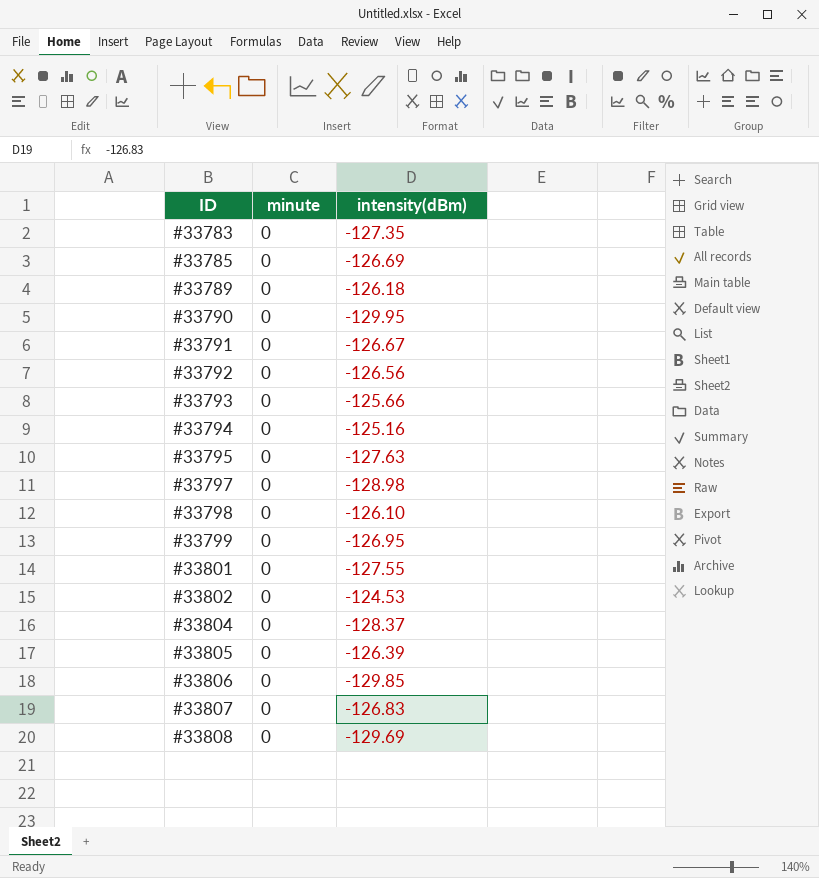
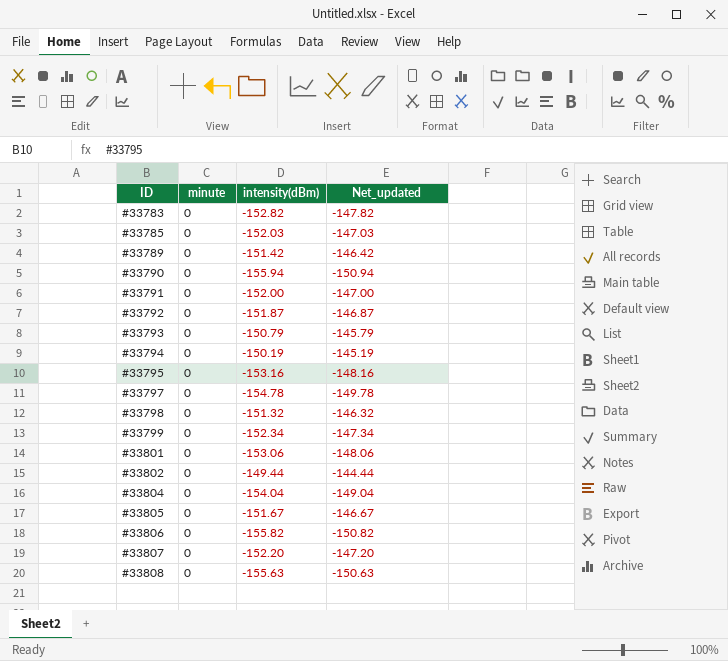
column Net_updated | formula: none -> [intensity(dBm)] + 5
#33783 | intensity(dBm): -127.35 -> -152.82
#33785 | intensity(dBm): -126.69 -> -152.03
#33789 | intensity(dBm): -126.18 -> -151.42
#33790 | intensity(dBm): -129.95 -> -155.94
#33791 | intensity(dBm): -126.67 -> -152.00
#33792 | intensity(dBm): -126.56 -> -151.87
#33793 | intensity(dBm): -125.66 -> -150.79
#33794 | intensity(dBm): -125.16 -> -150.19
#33795 | intensity(dBm): -127.63 -> -153.16
#33797 | intensity(dBm): -128.98 -> -154.78
#33798 | intensity(dBm): -126.10 -> -151.32
#33799 | intensity(dBm): -126.95 -> -152.34
#33801 | intensity(dBm): -127.55 -> -153.06
#33802 | intensity(dBm): -124.53 -> -149.44
#33804 | intensity(dBm): -128.37 -> -154.04
#33805 | intensity(dBm): -126.39 -> -151.67
#33806 | intensity(dBm): -129.85 -> -155.82
#33807 | intensity(dBm): -126.83 -> -152.20
#33808 | intensity(dBm): -129.69 -> -155.63

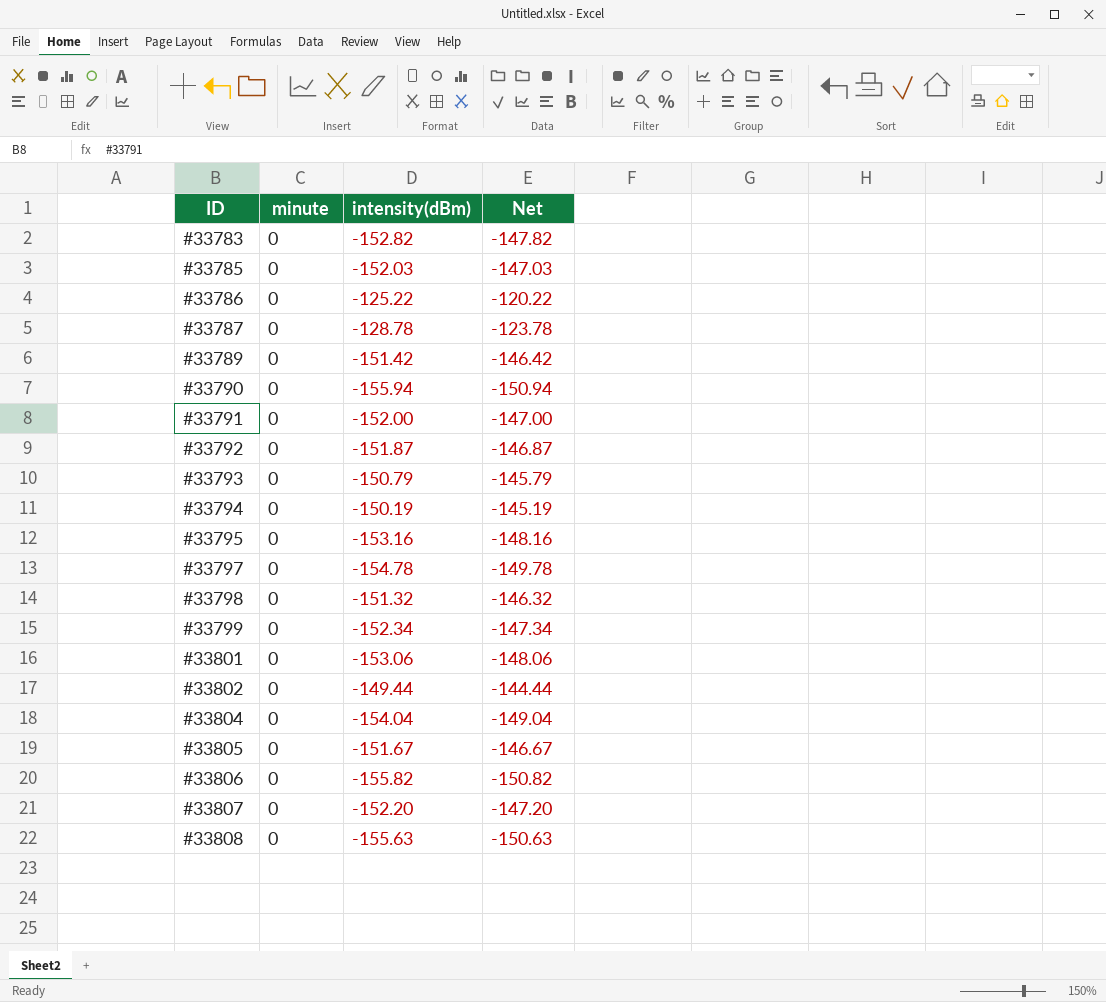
column name: Net_updated -> Net
row #33786: none -> 0 | -125.22 | -120.22
row #33787: none -> 0 | -128.78 | -123.78

